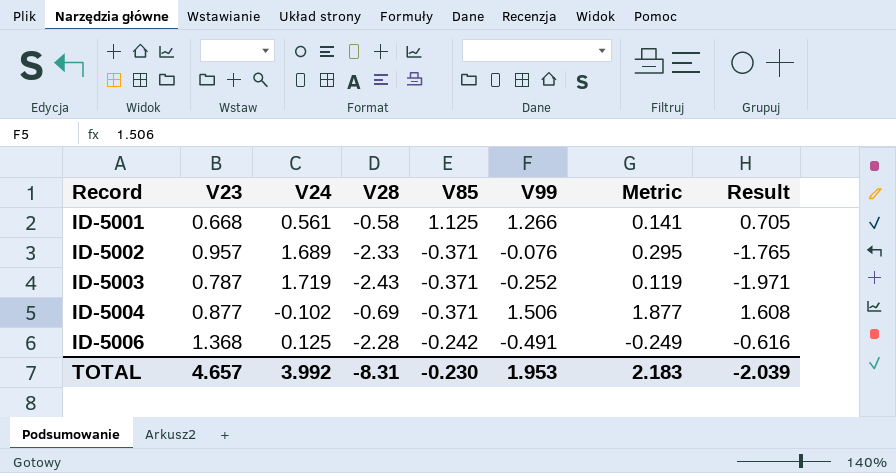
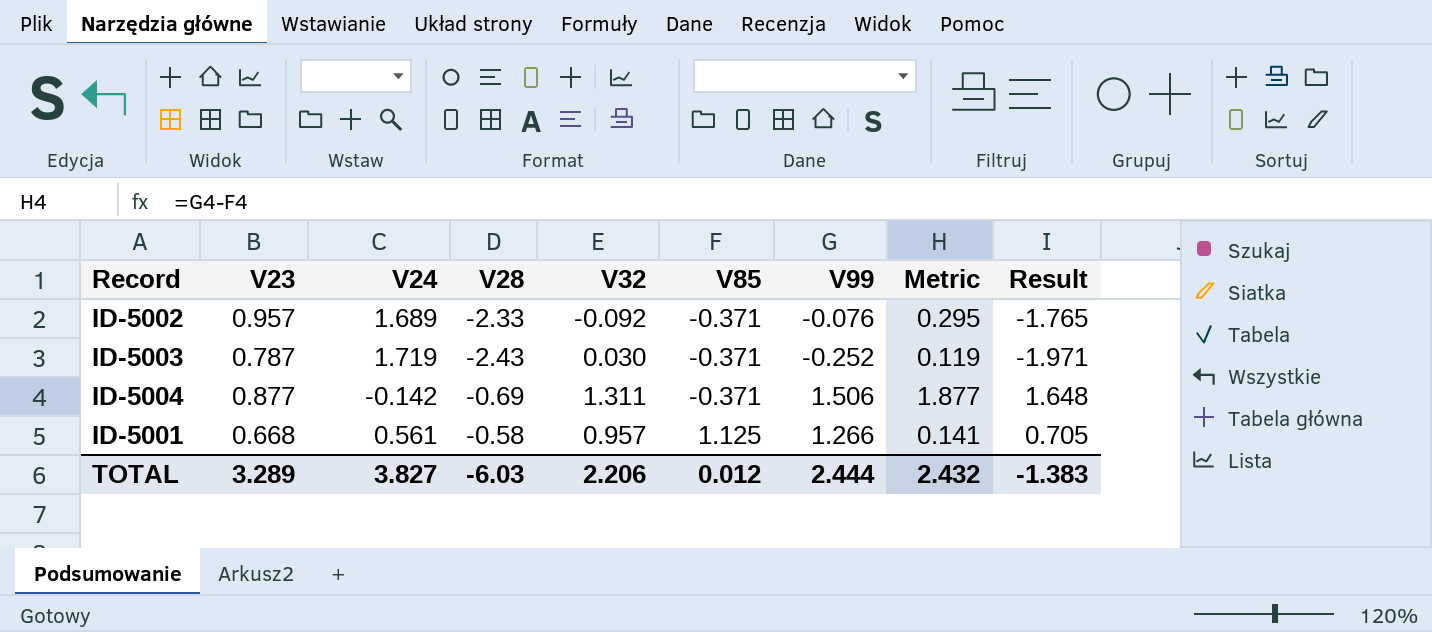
row order: Record ascending -> V85 ascending
column V32 | position: none -> 5
row ID-5006: 1.368 | 0.125 | -2.28 | -0.242 | -0.491 | -0.249 | -0.616 -> none
ID-5004 | V24: -0.102 -> -0.142
ID-5004 | Result: 1.608 -> 1.648
TOTAL | V23: 4.657 -> 3.289
TOTAL | V24: 3.992 -> 3.827
TOTAL | V28: -8.31 -> -6.03
TOTAL | V85: -0.230 -> 0.012
TOTAL | V99: 1.953 -> 2.444
TOTAL | Metric: 2.183 -> 2.432
TOTAL | Result: -2.039 -> -1.383

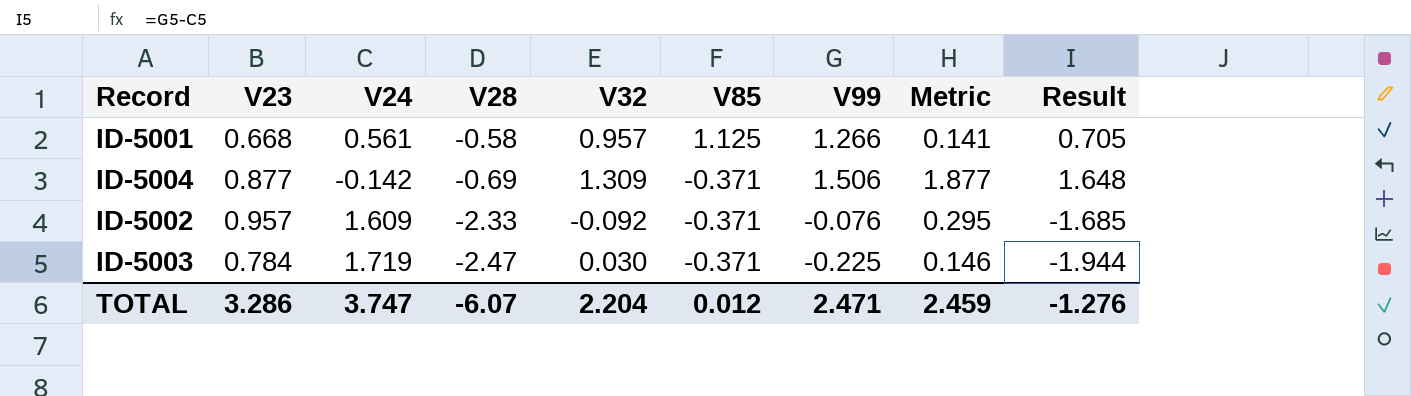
row order: V85 ascending -> V28 descending
ID-5004 | V32: 1.311 -> 1.309
ID-5002 | V24: 1.689 -> 1.609
ID-5002 | Result: -1.765 -> -1.685
ID-5003 | V23: 0.787 -> 0.784
ID-5003 | V28: -2.43 -> -2.47
ID-5003 | V99: -0.252 -> -0.225
ID-5003 | Metric: 0.119 -> 0.146
ID-5003 | Result: -1.971 -> -1.944
TOTAL | V23: 3.289 -> 3.286
TOTAL | V24: 3.827 -> 3.747
TOTAL | V28: -6.03 -> -6.07
TOTAL | V32: 2.206 -> 2.204
TOTAL | V99: 2.444 -> 2.471
TOTAL | Metric: 2.432 -> 2.459
TOTAL | Result: -1.383 -> -1.276

